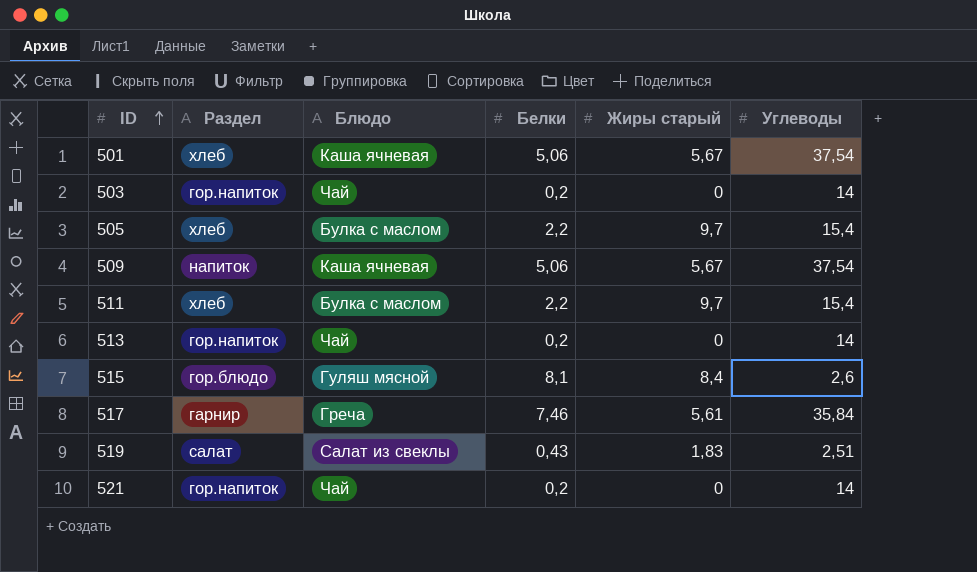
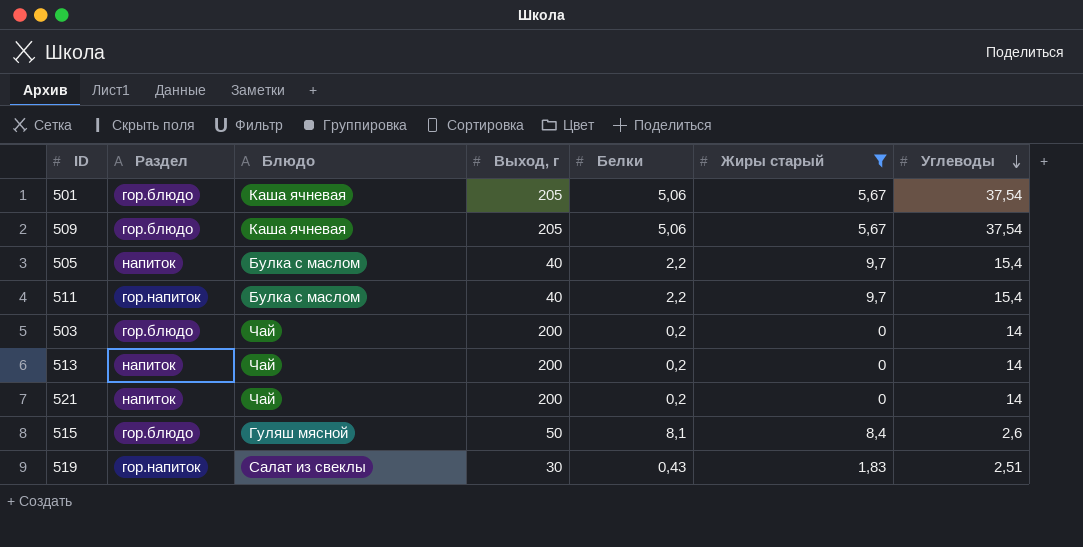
filter: none -> Жиры старый != 5,61
row order: ID ascending -> Углеводы descending
column Выход, г | position: none -> 4
501 | Раздел: хлеб -> гор.блюдо
509 | Раздел: напиток -> гор.блюдо
505 | Раздел: хлеб -> напиток
511 | Раздел: хлеб -> гор.напиток
503 | Раздел: гор.напиток -> гор.блюдо
513 | Раздел: гор.напиток -> напиток
521 | Раздел: гор.напиток -> напиток
519 | Раздел: салат -> гор.напиток

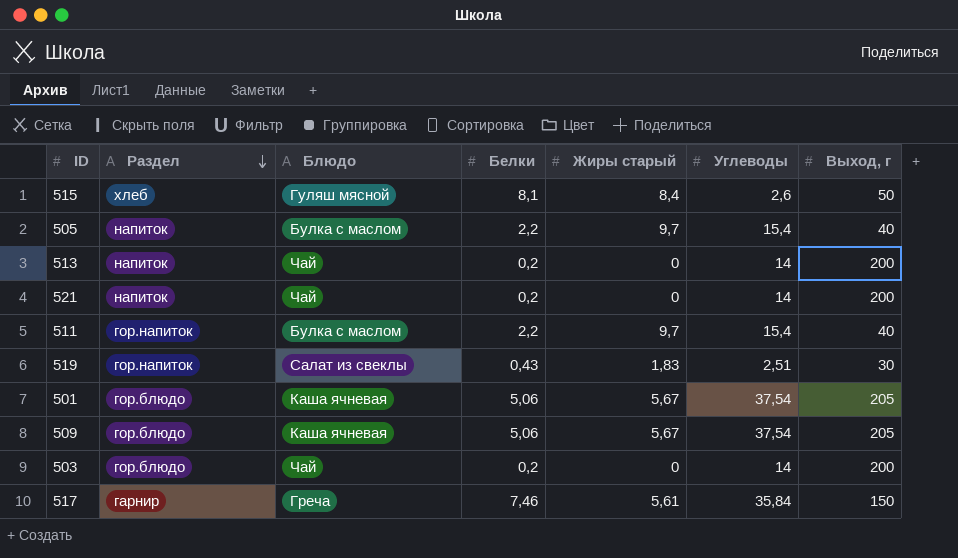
filter: Жиры старый != 5,61 -> none
row order: Углеводы descending -> Раздел descending
column Выход, г | position: 4 -> 7
515 | Раздел: гор.блюдо -> хлеб

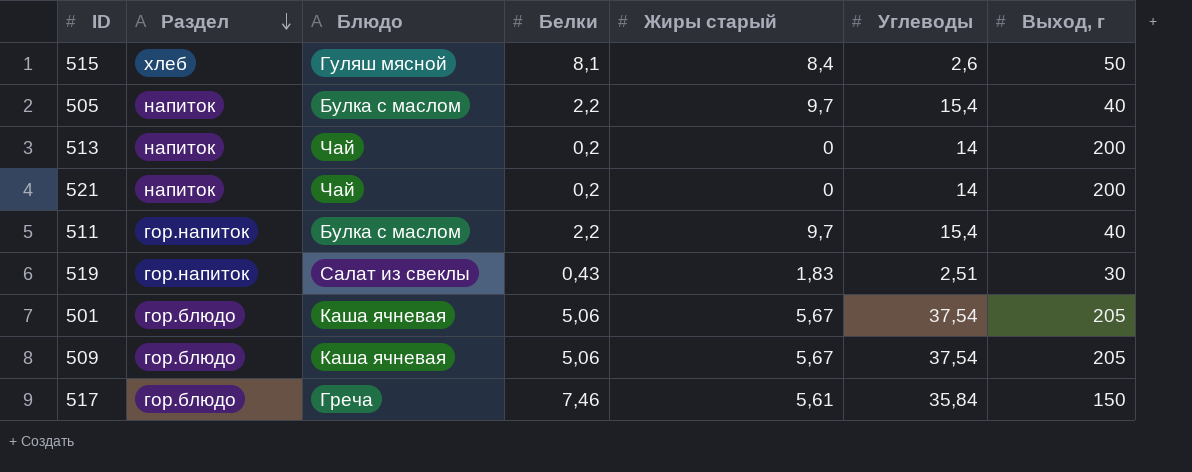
row 503: гор.блюдо | Чай | 0,2 | 0 | 14 | 200 -> none
517 | Раздел: гарнир -> гор.блюдо

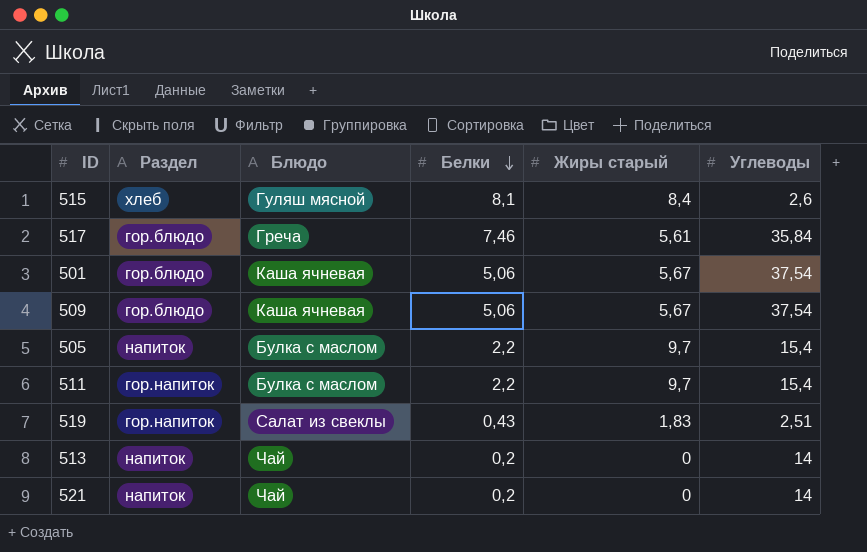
row order: Раздел descending -> Белки descending
column Выход, г | position: 7 -> none

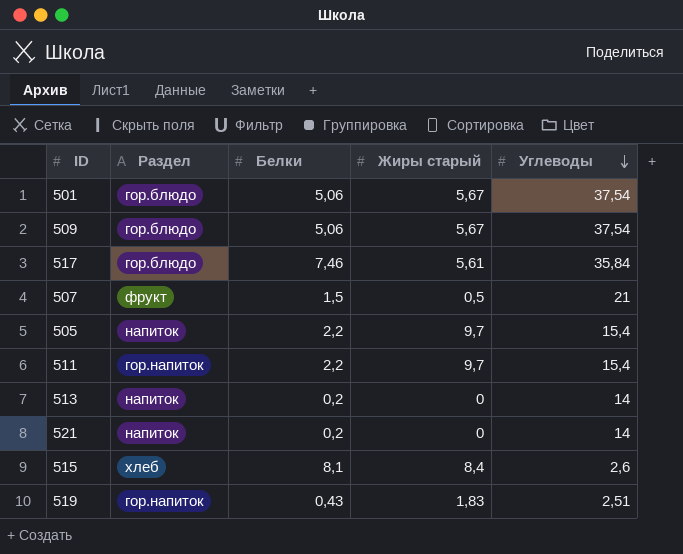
row order: Белки descending -> Углеводы descending
column Блюдо | position: 3 -> none
row 507: none -> фрукт | 1,5 | 0,5 | 21

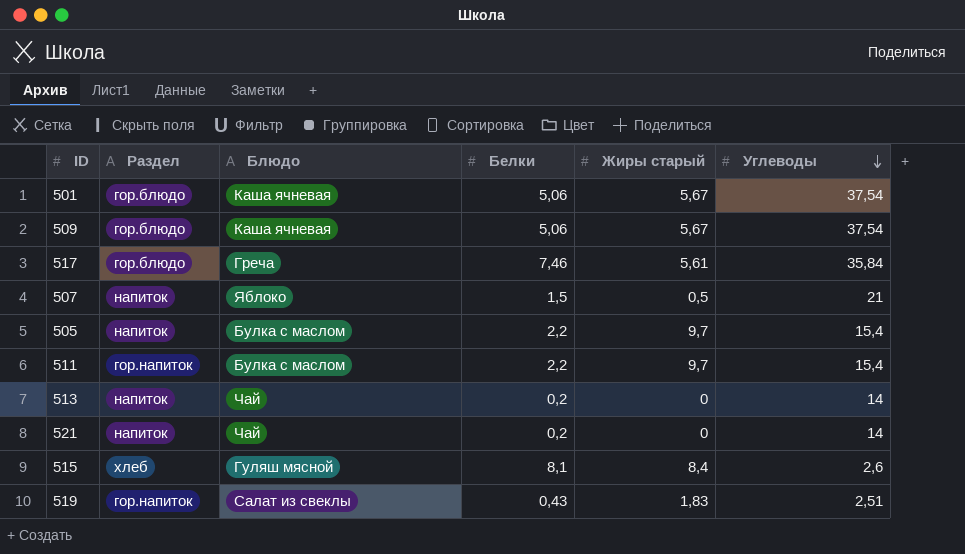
column Блюдо | position: none -> 3
507 | Раздел: фрукт -> напиток

